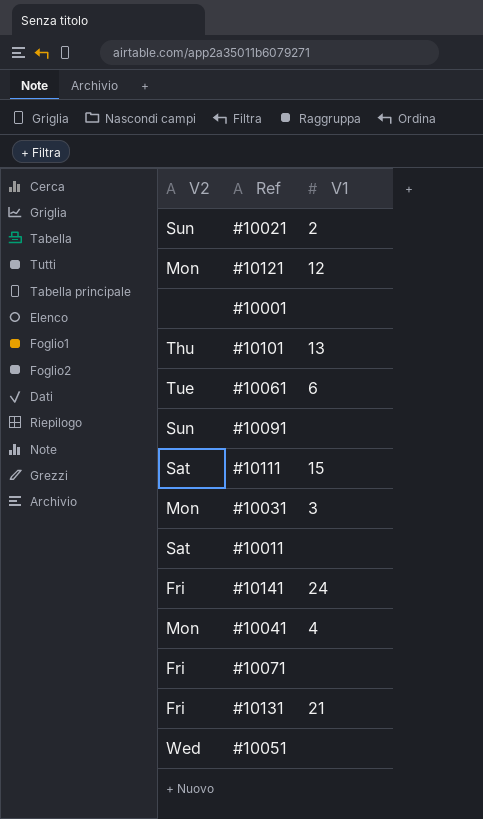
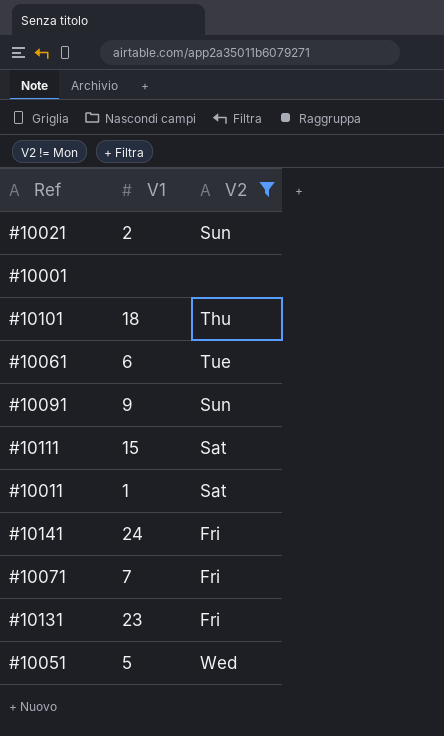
filter: none -> V2 != Mon
column V2 | position: 1 -> 3
#10101 | V1: 13 -> 18
#10091 | V1: none -> 9
#10011 | V1: none -> 1
#10071 | V1: none -> 7
#10131 | V1: 21 -> 23
#10051 | V1: none -> 5

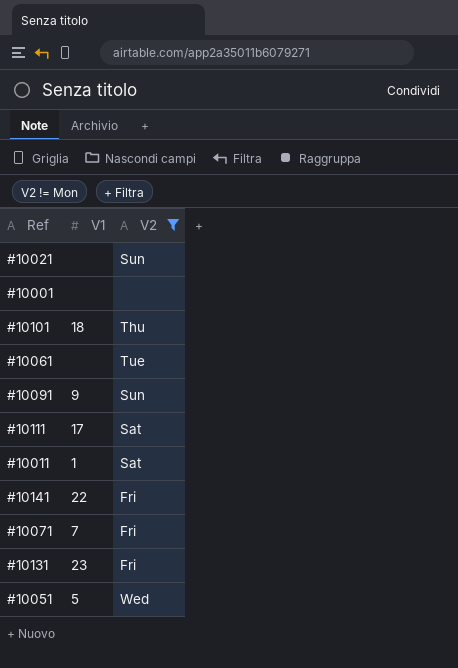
#10021 | V1: 2 -> none
#10061 | V1: 6 -> none
#10111 | V1: 15 -> 17
#10141 | V1: 24 -> 22

